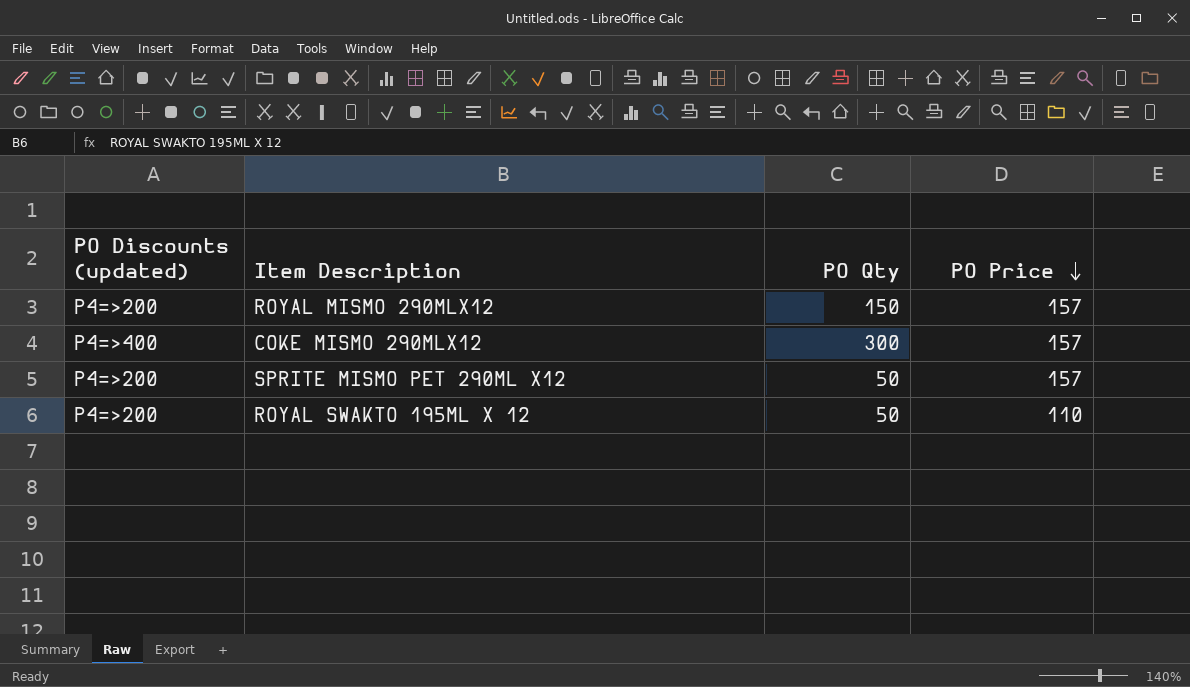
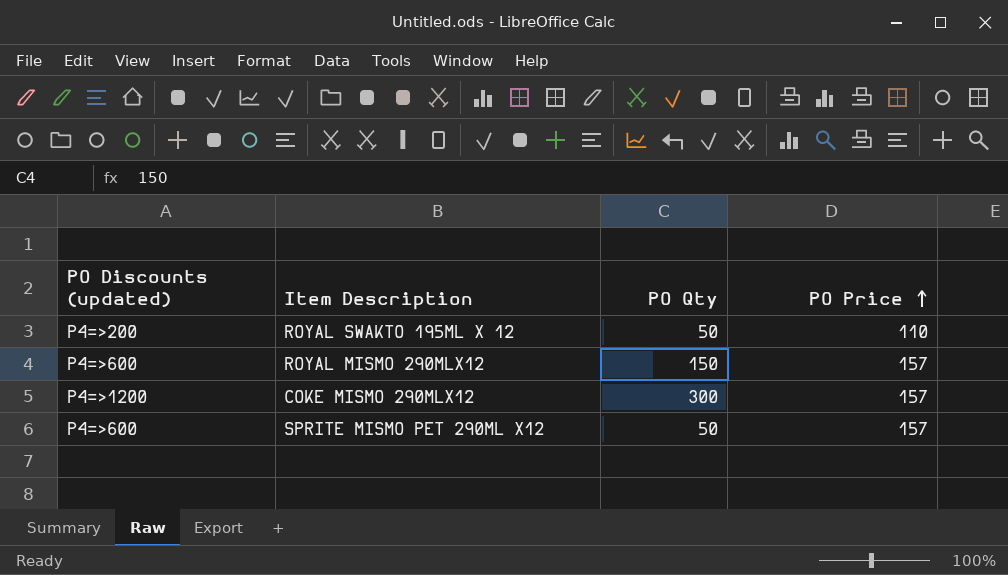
row order: PO Price descending -> PO Price ascending
ROYAL MISMO 290MLX12 | PO Discounts (updated): P4=>200 -> P4=>600
COKE MISMO 290MLX12 | PO Discounts (updated): P4=>400 -> P4=>1200
SPRITE MISMO PET 290ML X12 | PO Discounts (updated): P4=>200 -> P4=>600

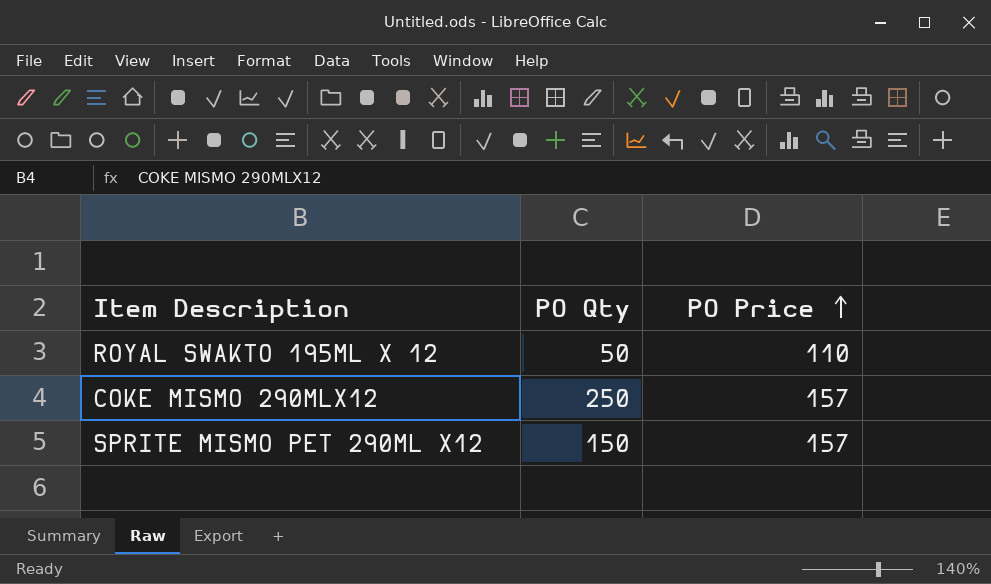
column PO Discounts (updated) | position: 1 -> none
row ROYAL MISMO 290MLX12: P4=>600 | 150 | 157 -> none
COKE MISMO 290MLX12 | PO Qty: 300 -> 250
SPRITE MISMO PET 290ML X12 | PO Qty: 50 -> 150

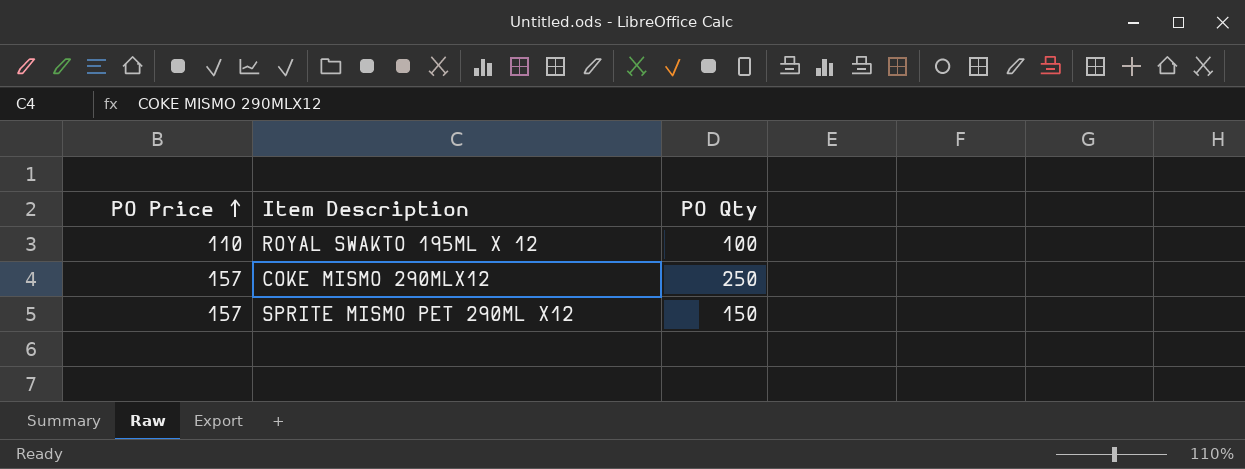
column PO Price | position: 3 -> 1
ROYAL SWAKTO 195ML X 12 | PO Qty: 50 -> 100

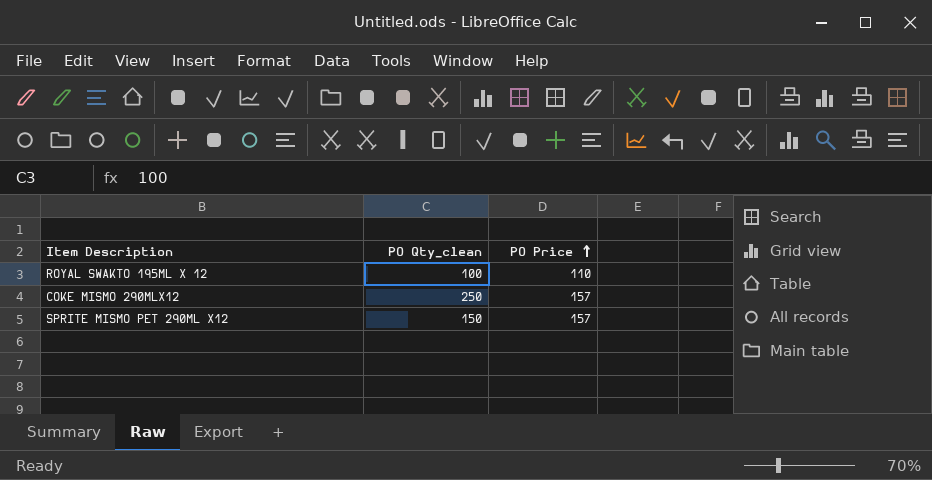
column name: PO Qty -> PO Qty_clean
column PO Price | position: 1 -> 3

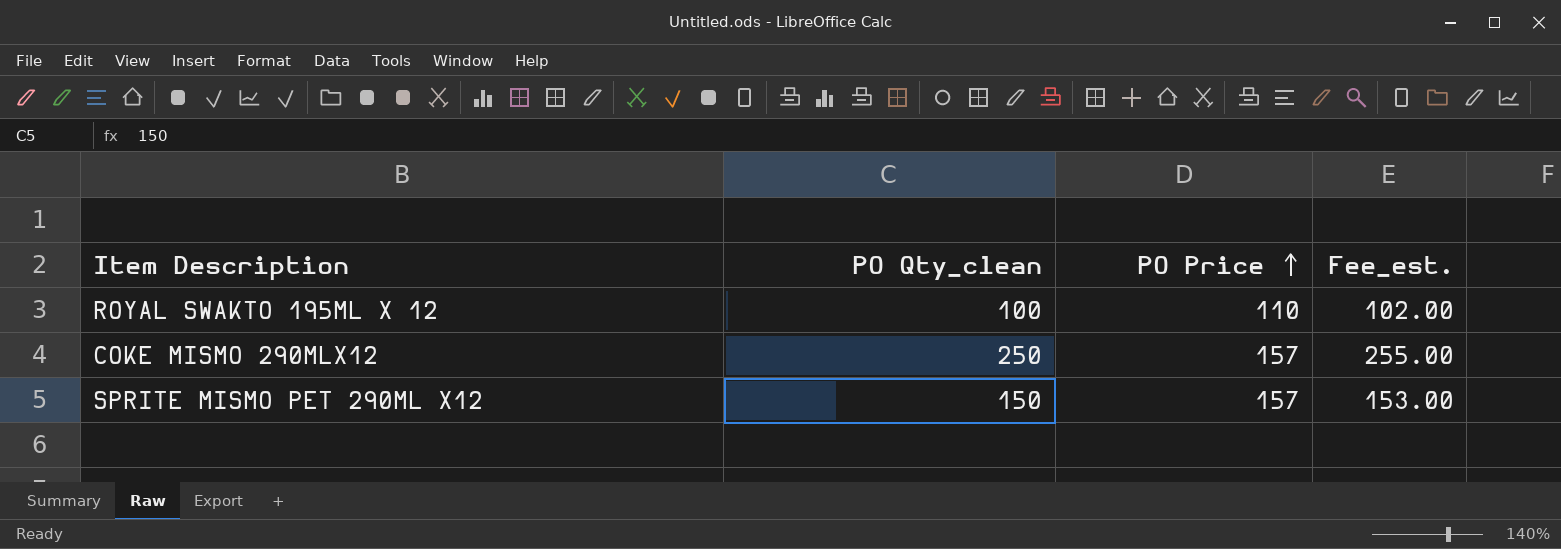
column Fee_est. | formula: none -> [PO Qty_clean] * 1.02

